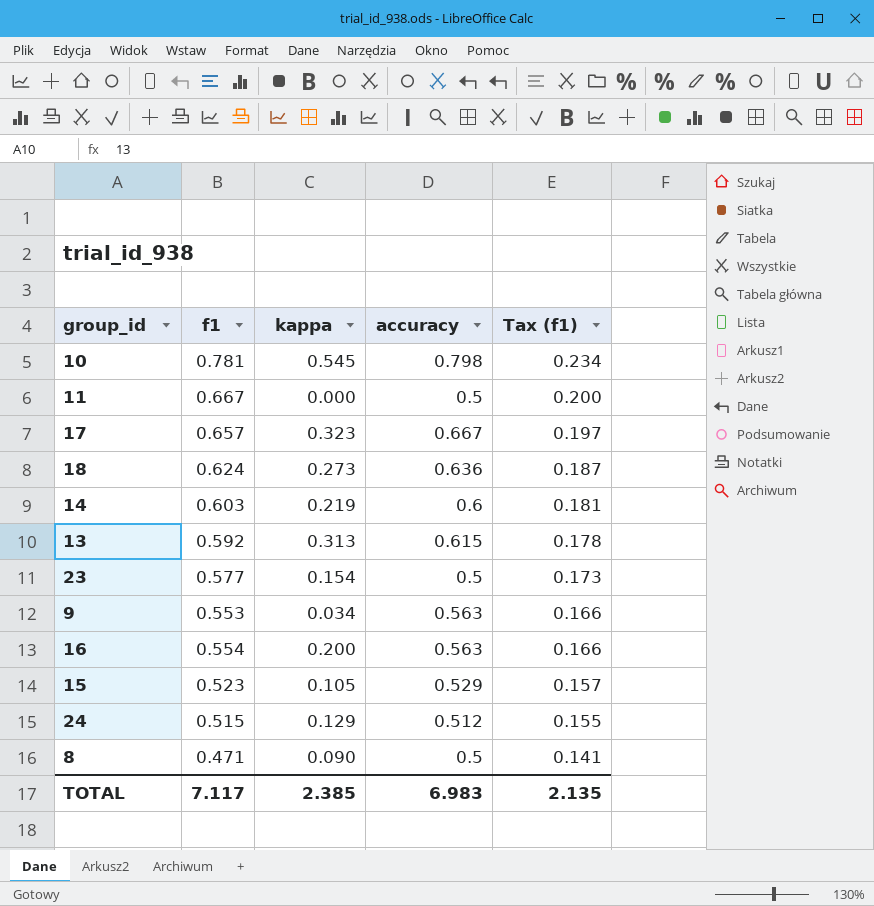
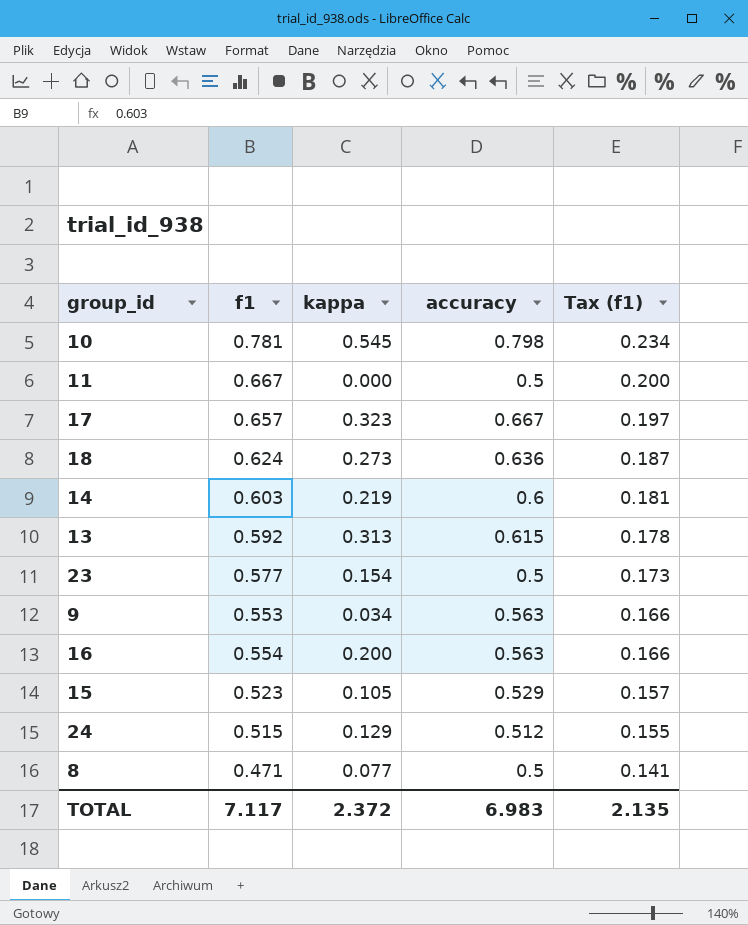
8 | kappa: 0.090 -> 0.077
TOTAL | kappa: 2.385 -> 2.372

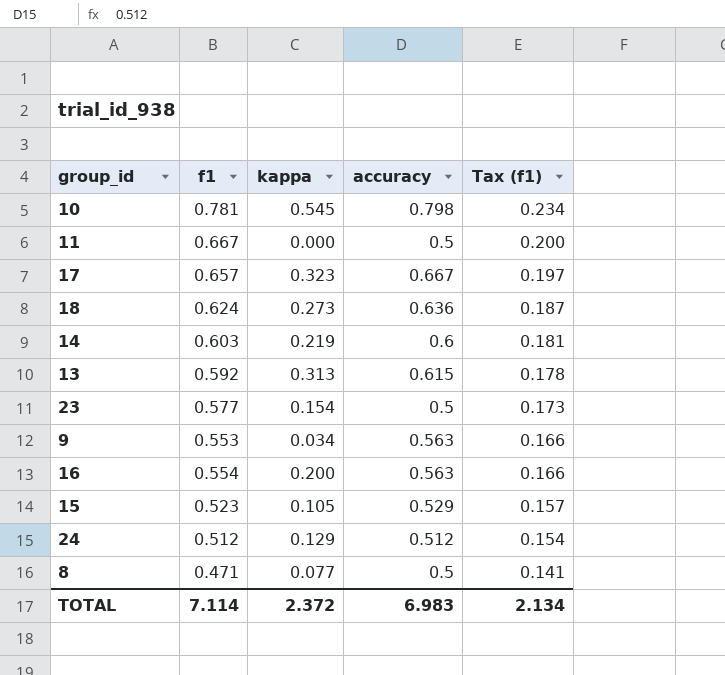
24 | f1: 0.515 -> 0.512
24 | Tax (f1): 0.155 -> 0.154
TOTAL | f1: 7.117 -> 7.114
TOTAL | Tax (f1): 2.135 -> 2.134

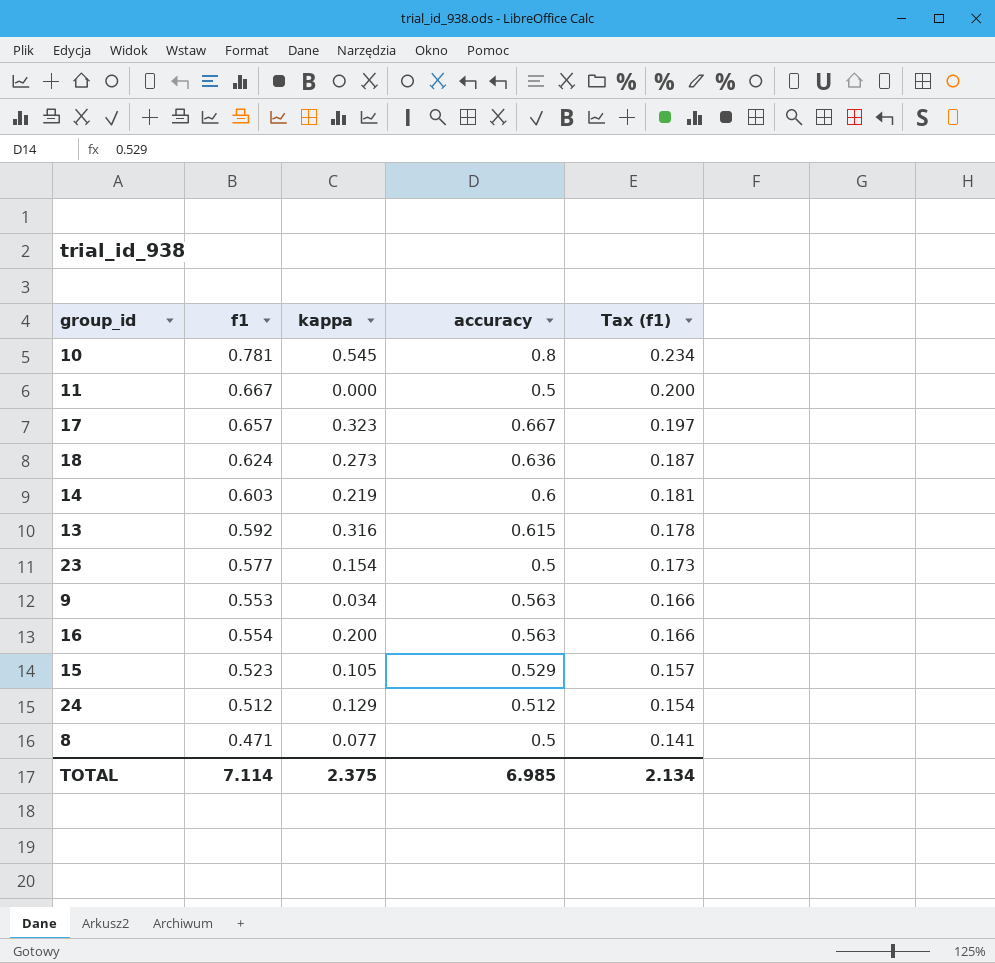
10 | accuracy: 0.798 -> 0.8
13 | kappa: 0.313 -> 0.316
TOTAL | kappa: 2.372 -> 2.375
TOTAL | accuracy: 6.983 -> 6.985

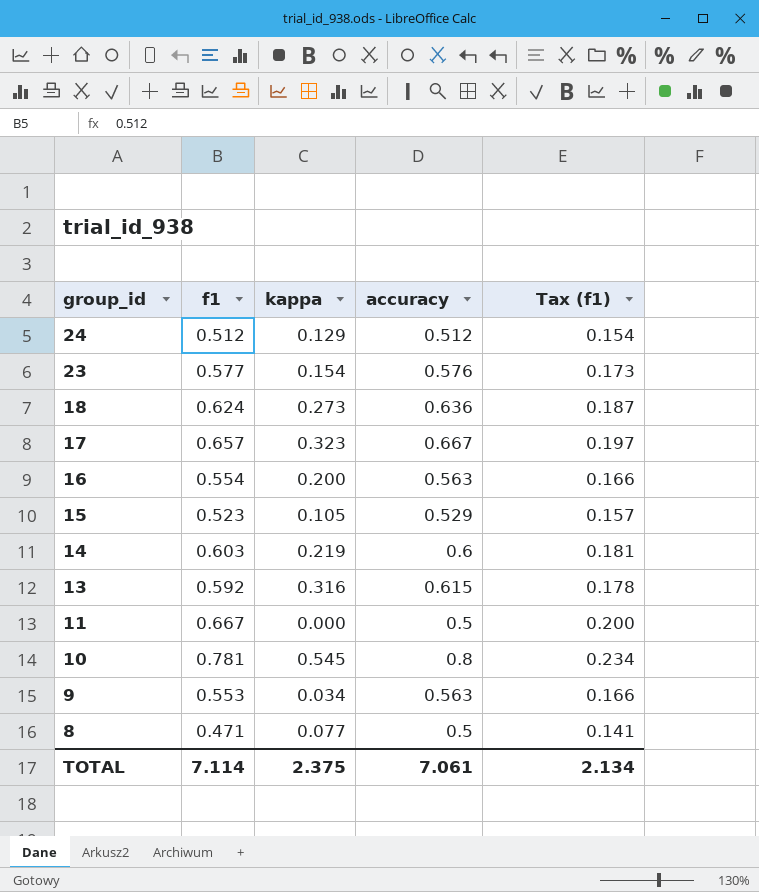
row order: Tax (f1) descending -> group_id descending
23 | accuracy: 0.5 -> 0.576
TOTAL | accuracy: 6.985 -> 7.061

